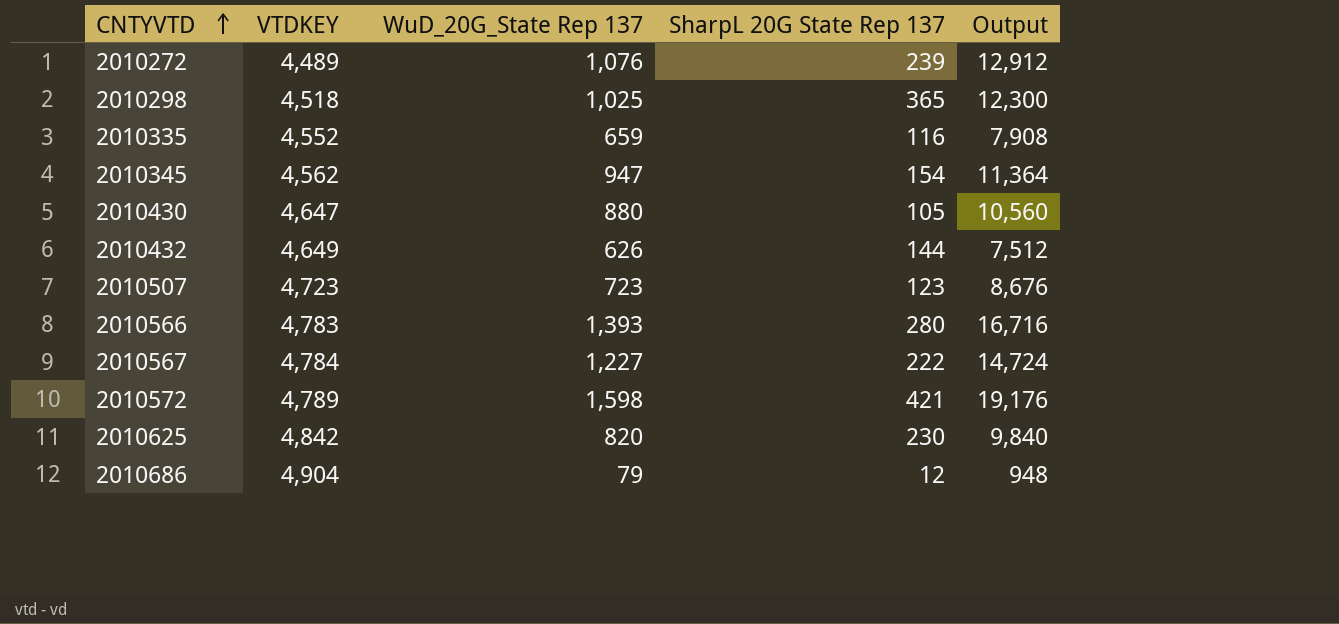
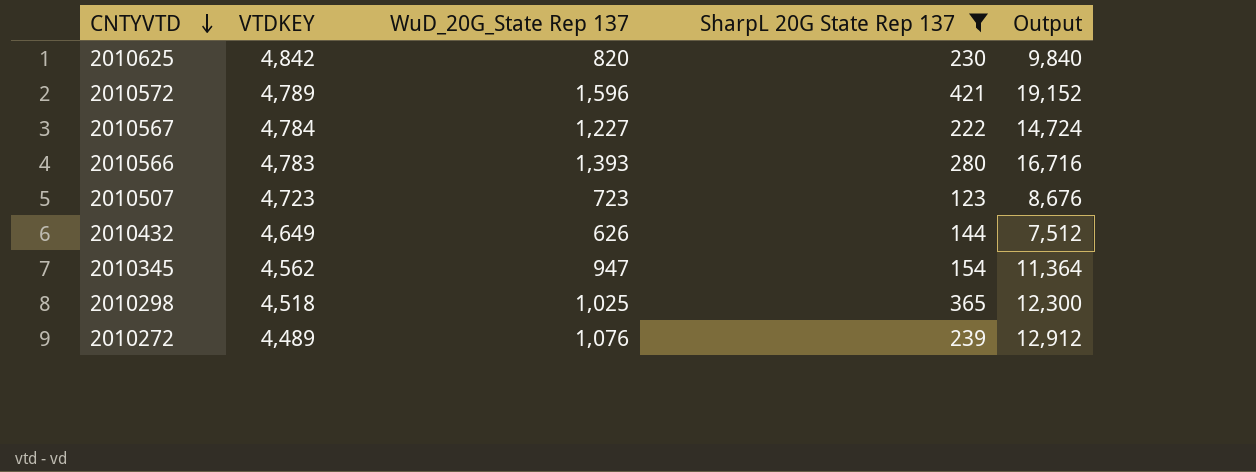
filter: none -> SharpL 20G State Rep 137 >= 123
row order: CNTYVTD ascending -> CNTYVTD descending
2010572 | WuD_20G_State Rep 137: 1,598 -> 1,596
2010572 | Output: 19,176 -> 19,152

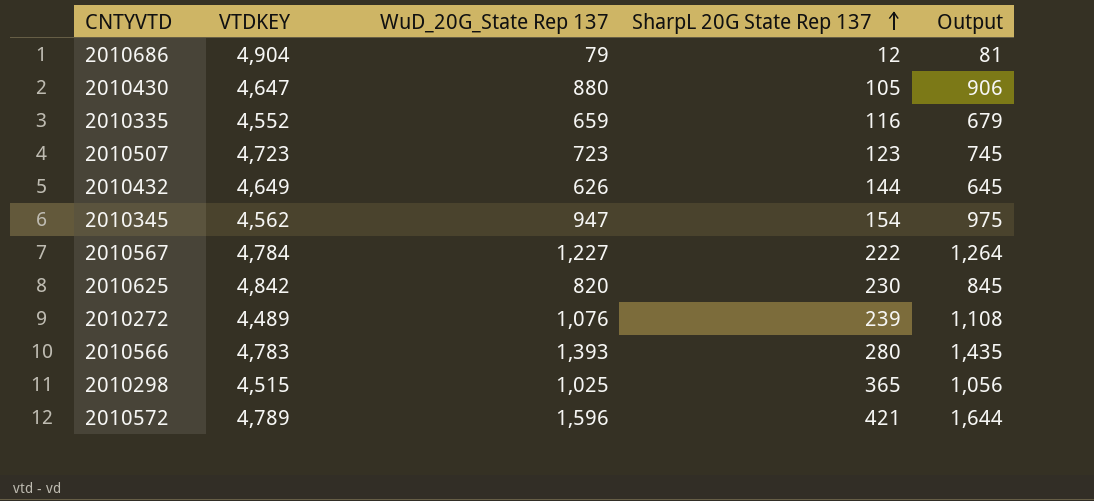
filter: SharpL 20G State Rep 137 >= 123 -> none
row order: CNTYVTD descending -> SharpL 20G State Rep 137 ascending
column Output | formula: [WuD_20G_State Rep 137] * 12 -> [WuD_20G_State Rep 137] * 1.03
2010298 | VTDKEY: 4,518 -> 4,515

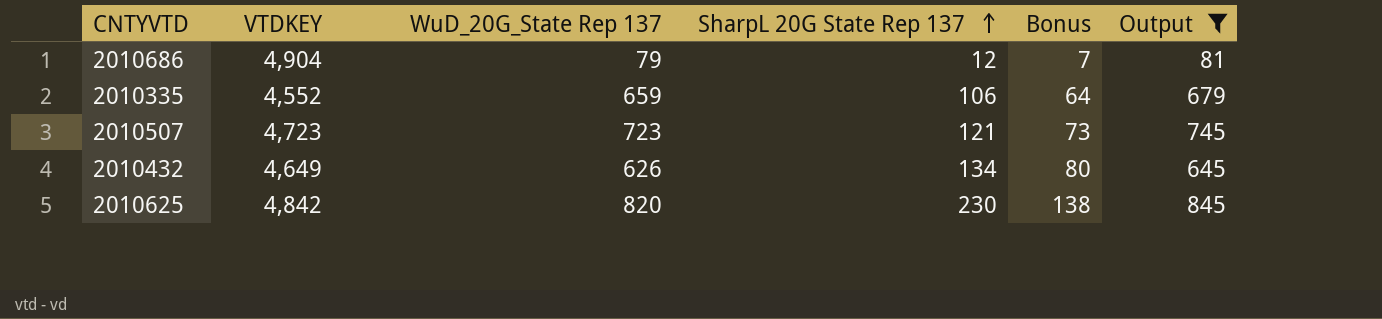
filter: none -> Output <= 845
column Bonus | formula: none -> [SharpL 20G State Rep 137] * 0.6
2010335 | SharpL 20G State Rep 137: 116 -> 106
2010507 | SharpL 20G State Rep 137: 123 -> 121
2010432 | SharpL 20G State Rep 137: 144 -> 134

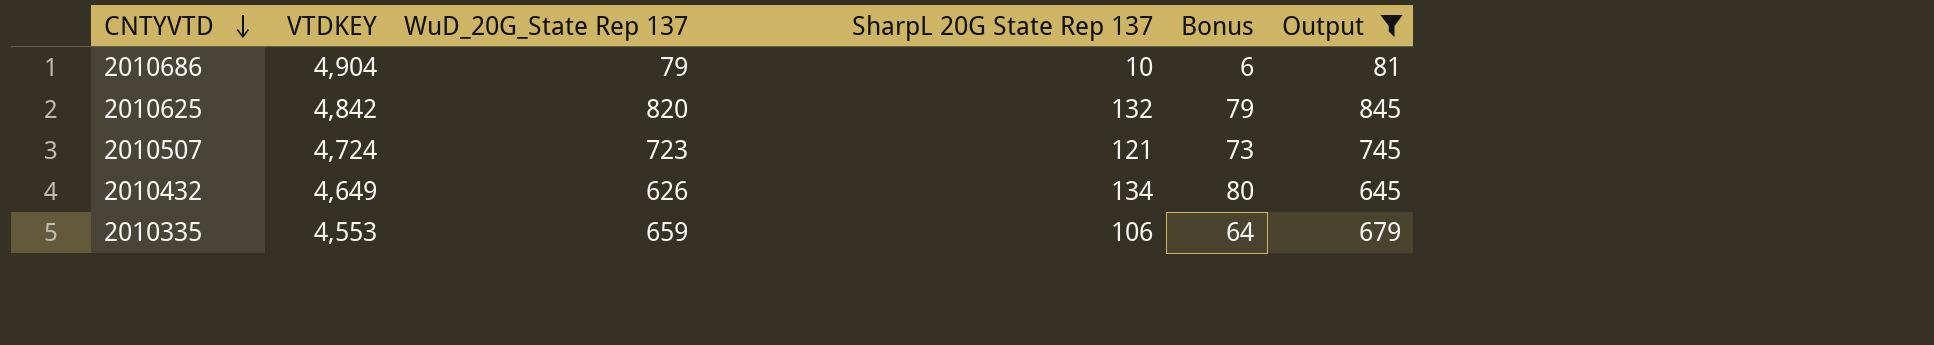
row order: SharpL 20G State Rep 137 ascending -> CNTYVTD descending
2010686 | SharpL 20G State Rep 137: 12 -> 10
2010686 | Bonus: 7 -> 6
2010625 | SharpL 20G State Rep 137: 230 -> 132
2010625 | Bonus: 138 -> 79
2010507 | VTDKEY: 4,723 -> 4,724
2010335 | VTDKEY: 4,552 -> 4,553

